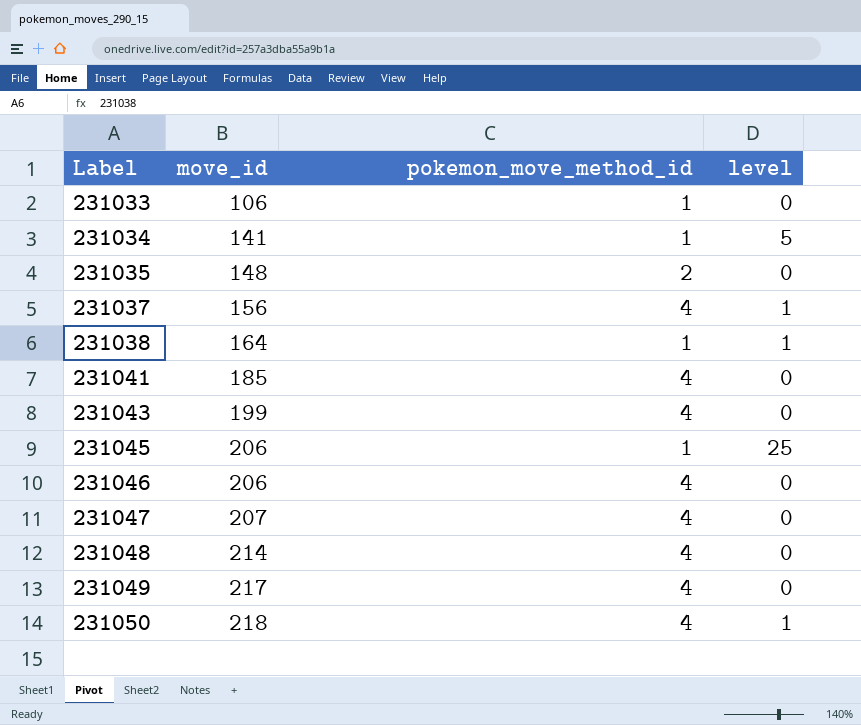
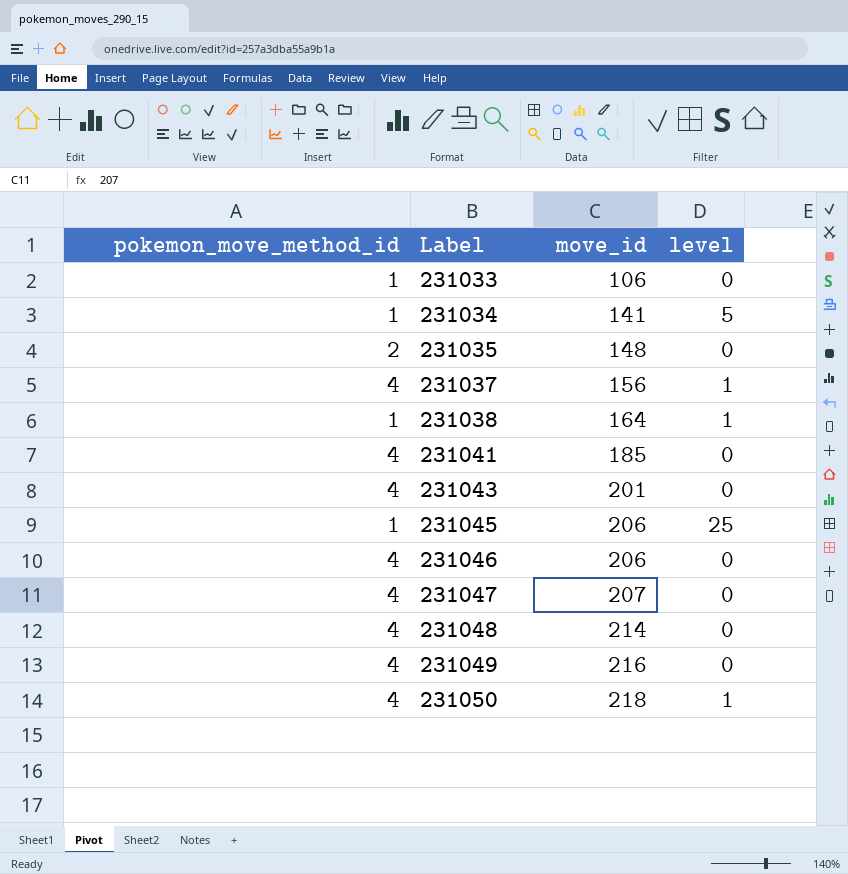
column pokemon_move_method_id | position: 3 -> 1
231043 | move_id: 199 -> 201
231049 | move_id: 217 -> 216

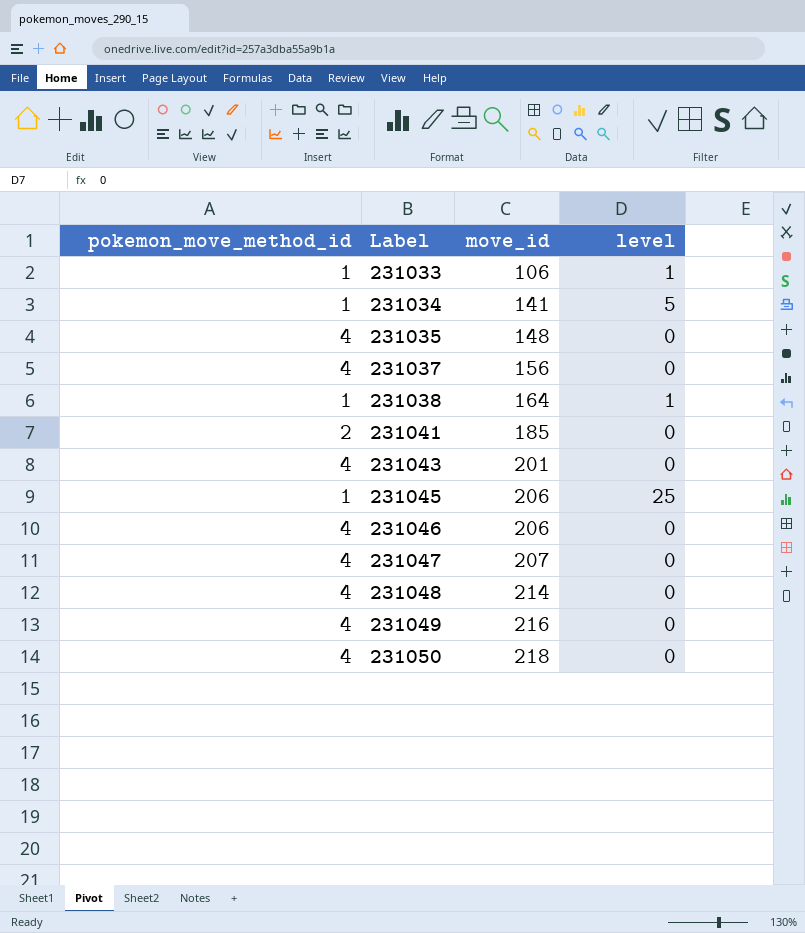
231033 | level: 0 -> 1
231035 | pokemon_move_method_id: 2 -> 4
231037 | level: 1 -> 0
231041 | pokemon_move_method_id: 4 -> 2
231050 | level: 1 -> 0

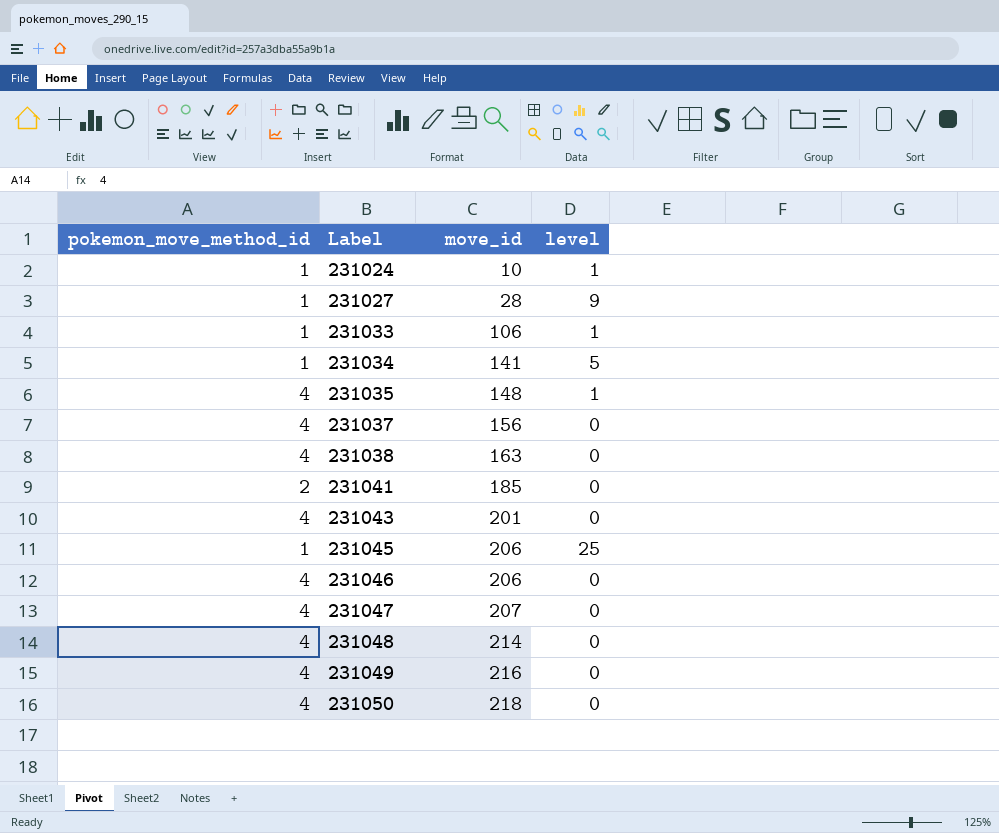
row 231024: none -> 1 | 10 | 1
row 231027: none -> 1 | 28 | 9
231035 | level: 0 -> 1
231038 | pokemon_move_method_id: 1 -> 4
231038 | move_id: 164 -> 163
231038 | level: 1 -> 0

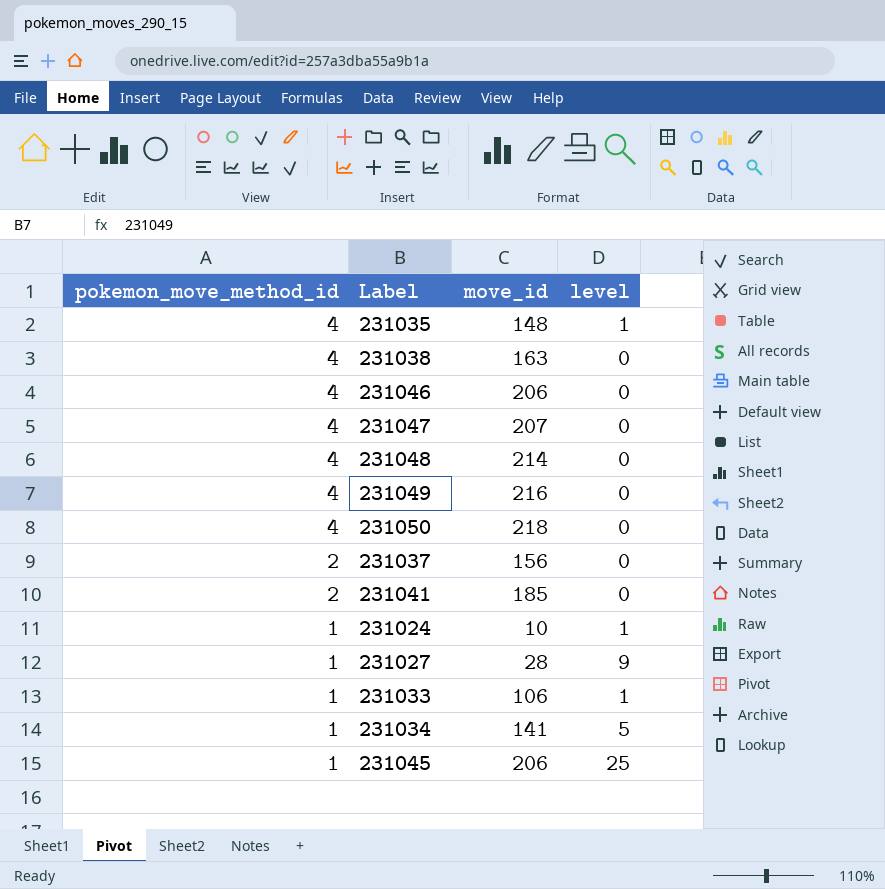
row order: Label ascending -> pokemon_move_method_id descending
row 231043: 4 | 201 | 0 -> none
231037 | pokemon_move_method_id: 4 -> 2

